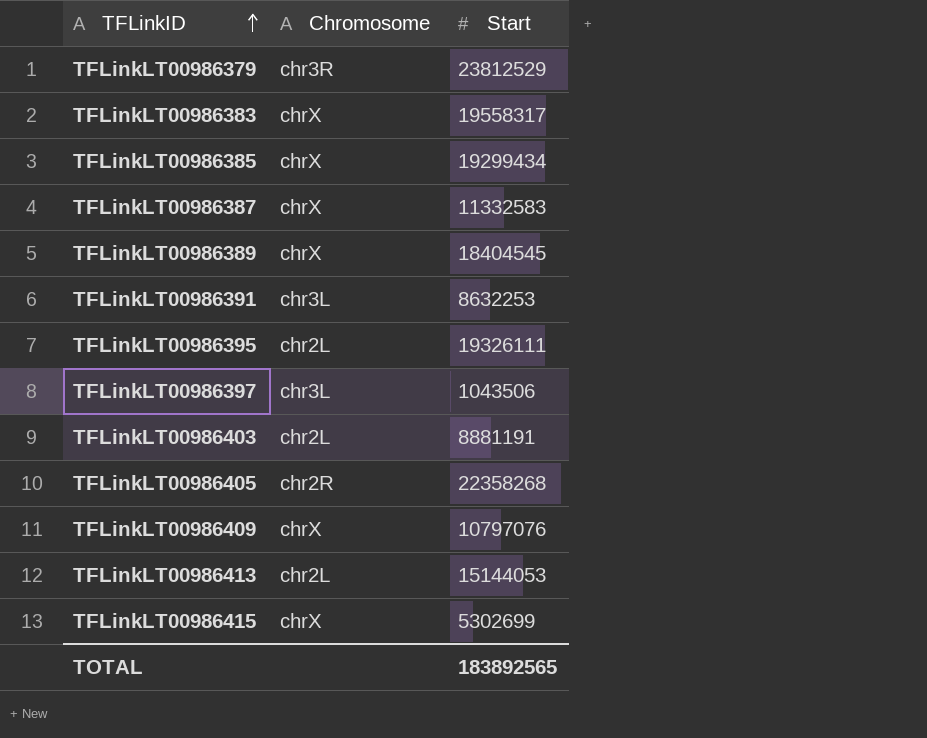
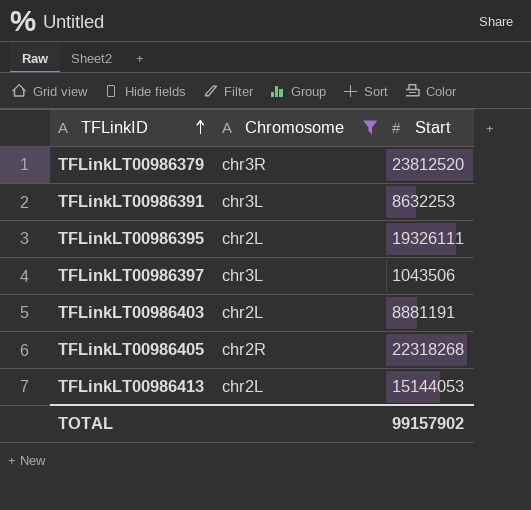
filter: none -> Chromosome != chrX
TFLinkLT00986379 | Start: 23812529 -> 23812520
TFLinkLT00986405 | Start: 22358268 -> 22318268
TOTAL | Start: 183892565 -> 99157902

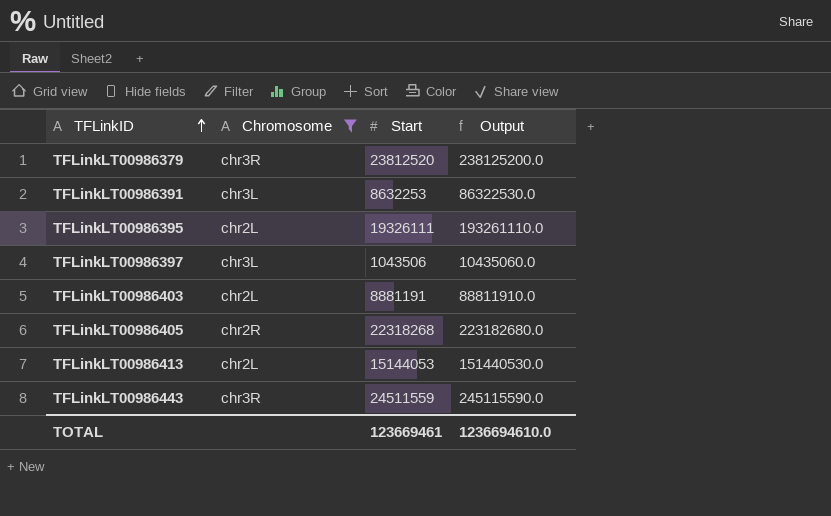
column Output | formula: none -> [Start] * 10
row TFLinkLT00986443: none -> chr3R | 24511559 | 245115590.0
TOTAL | Start: 99157902 -> 123669461

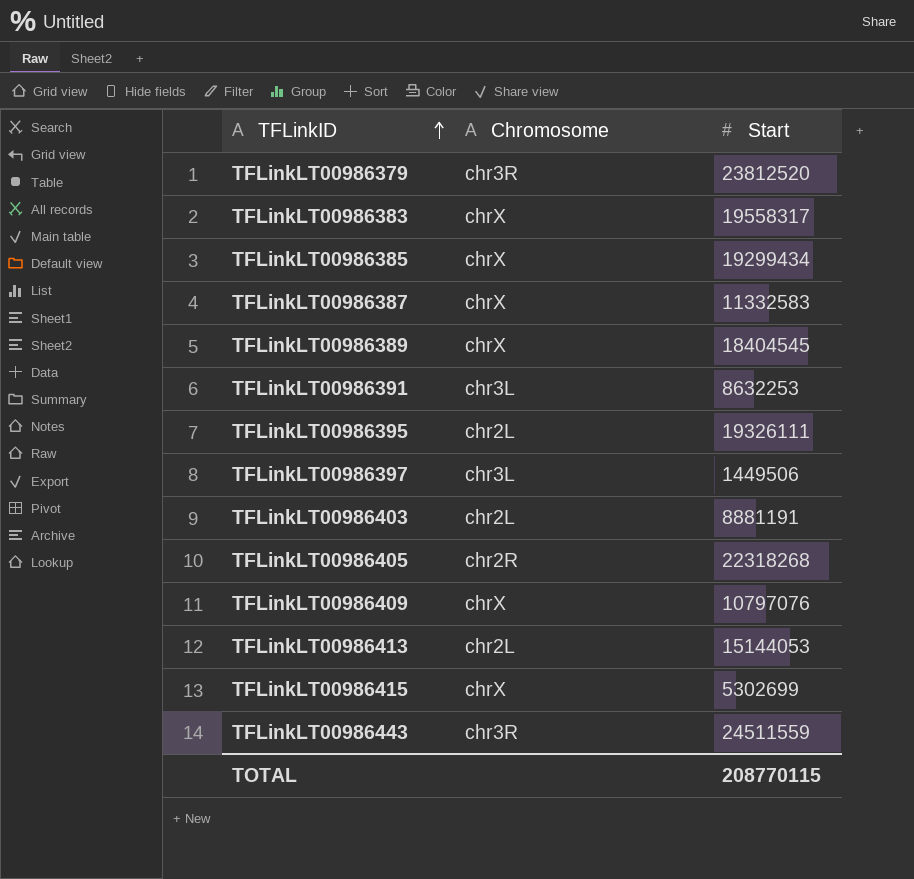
filter: Chromosome != chrX -> none
column Output | formula: [Start] * 10 -> none
TFLinkLT00986397 | Start: 1043506 -> 1449506
TOTAL | Start: 123669461 -> 208770115

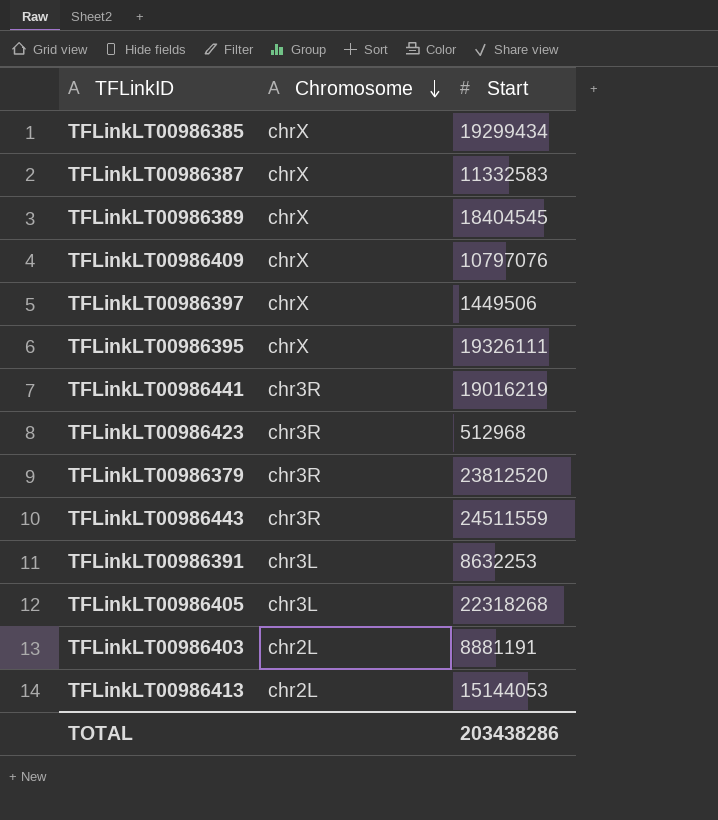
row order: TFLinkID ascending -> Chromosome descending
row TFLinkLT00986383: chrX | 19558317 -> none
row TFLinkLT00986415: chrX | 5302699 -> none
TFLinkLT00986397 | Chromosome: chr3L -> chrX
TFLinkLT00986395 | Chromosome: chr2L -> chrX
row TFLinkLT00986441: none -> chr3R | 19016219
row TFLinkLT00986423: none -> chr3R | 512968
TFLinkLT00986405 | Chromosome: chr2R -> chr3L
TOTAL | Start: 208770115 -> 203438286

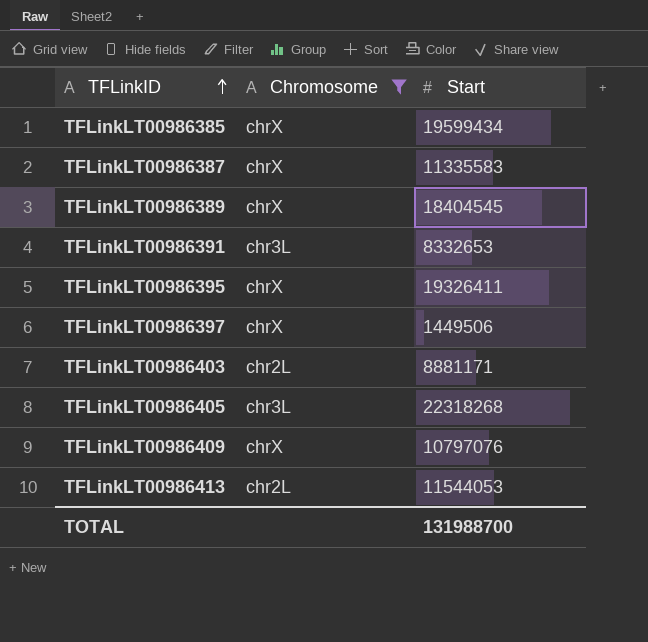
filter: none -> Chromosome != chr3R
row order: Chromosome descending -> TFLinkID ascending
TFLinkLT00986385 | Start: 19299434 -> 19599434
TFLinkLT00986387 | Start: 11332583 -> 11335583
TFLinkLT00986391 | Start: 8632253 -> 8332653
TFLinkLT00986395 | Start: 19326111 -> 19326411
TFLinkLT00986403 | Start: 8881191 -> 8881171
TFLinkLT00986413 | Start: 15144053 -> 11544053
TOTAL | Start: 203438286 -> 131988700

